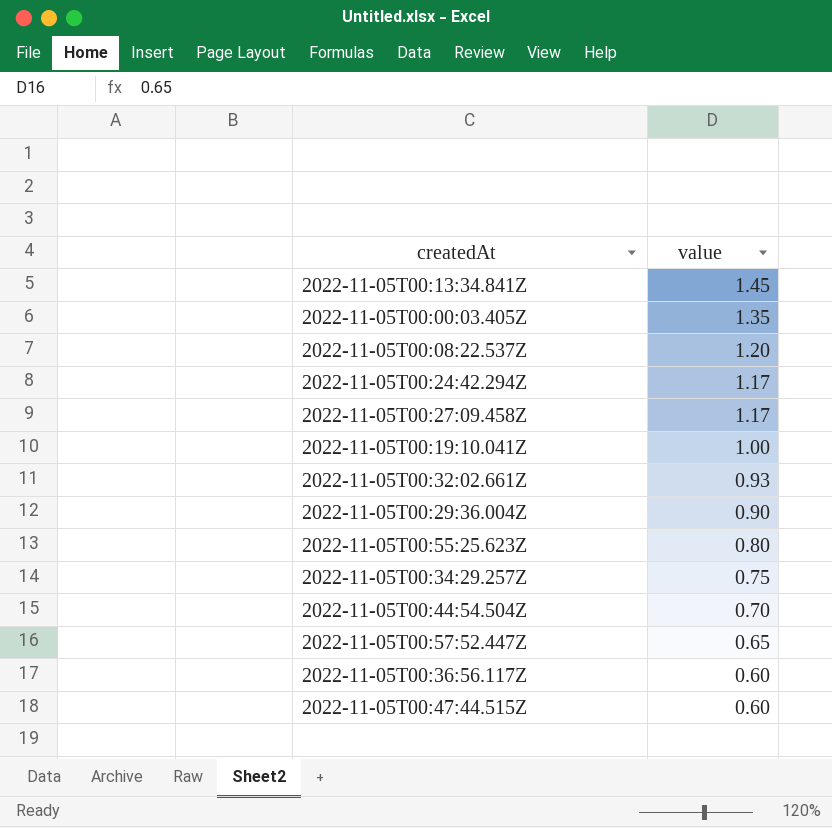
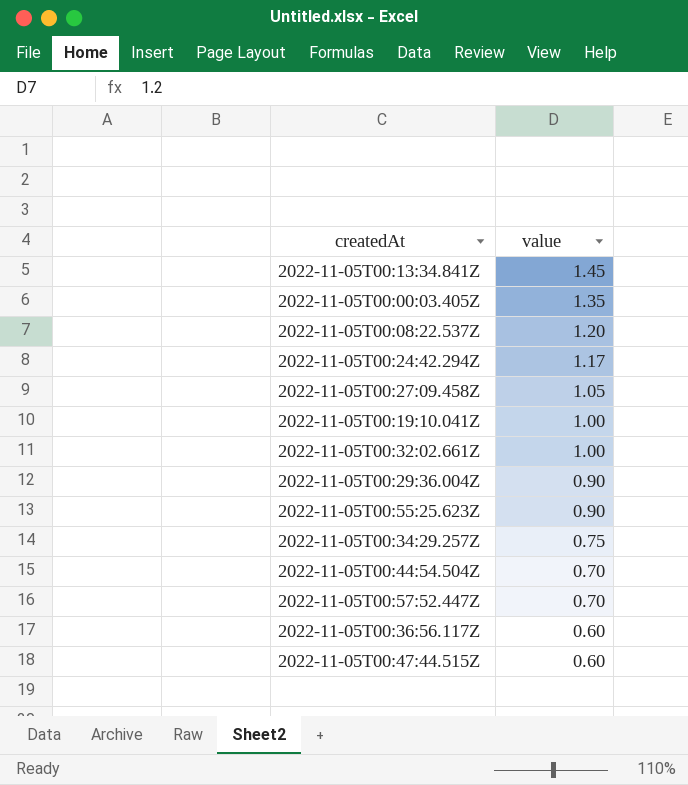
2022-11-05T00:27:09.458Z | value: 1.17 -> 1.05
2022-11-05T00:32:02.661Z | value: 0.93 -> 1.00
2022-11-05T00:55:25.623Z | value: 0.80 -> 0.90
2022-11-05T00:57:52.447Z | value: 0.65 -> 0.70

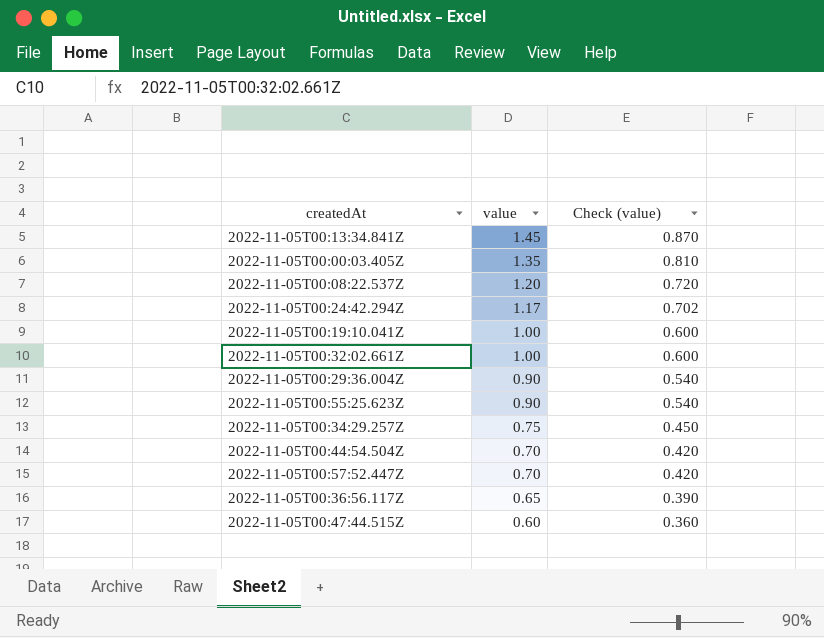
column Check (value) | formula: none -> [value] * 0.6
row 2022-11-05T00:27:09.458Z: 1.05 -> none
2022-11-05T00:36:56.117Z | value: 0.60 -> 0.65

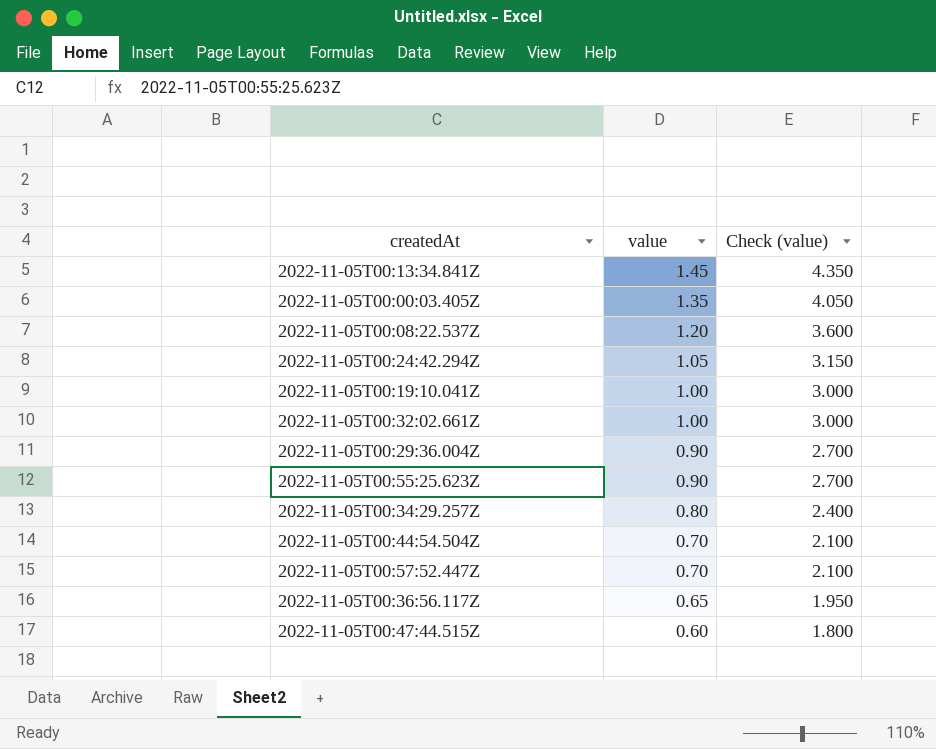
column Check (value) | formula: [value] * 0.6 -> [value] * 3
2022-11-05T00:24:42.294Z | value: 1.17 -> 1.05
2022-11-05T00:34:29.257Z | value: 0.75 -> 0.80

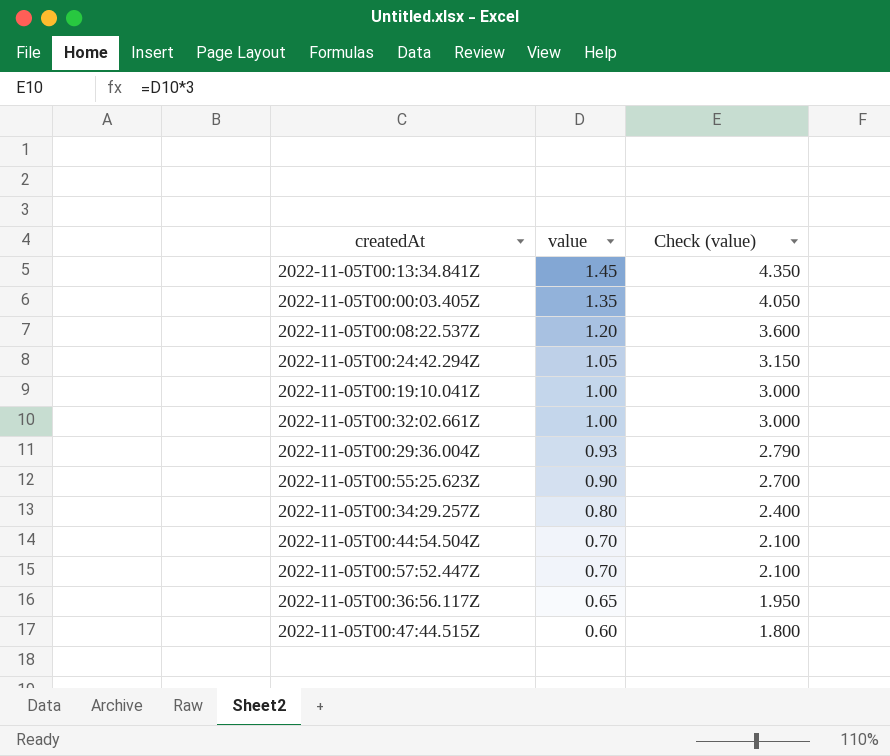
2022-11-05T00:29:36.004Z | value: 0.90 -> 0.93
2022-11-05T00:29:36.004Z | Check (value): 2.700 -> 2.790

